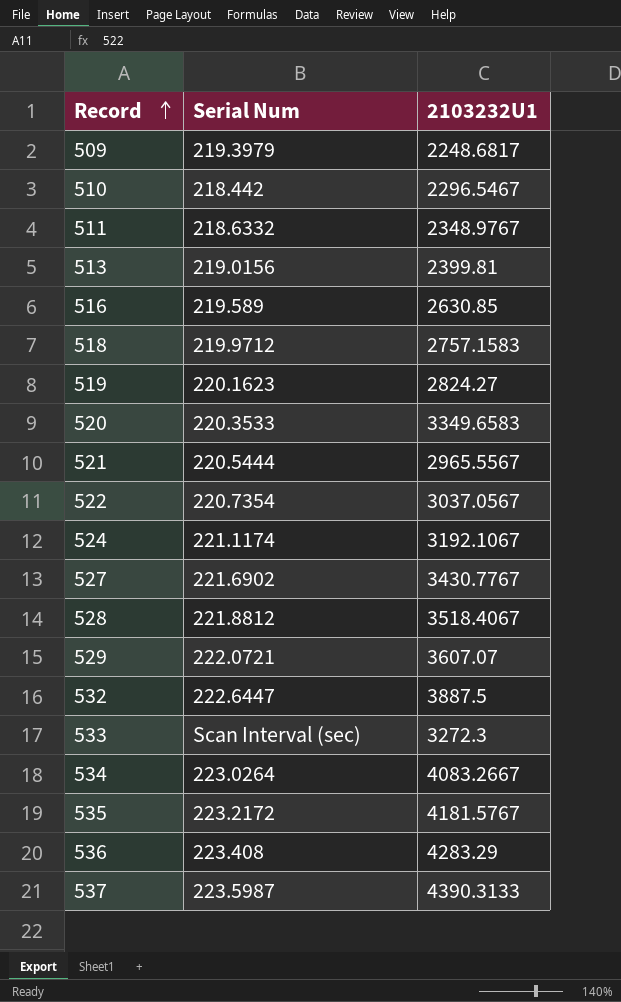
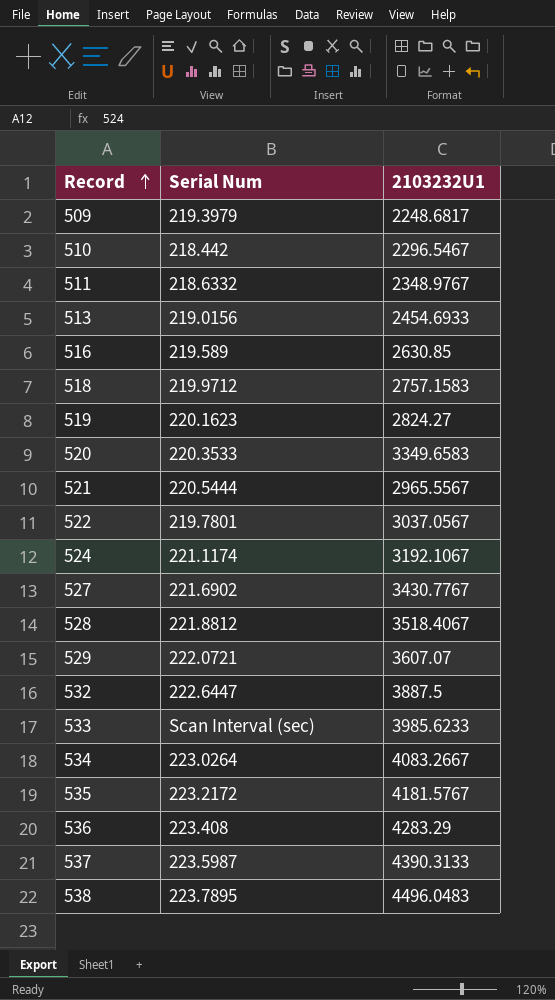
513 | 2103232U1: 2399.81 -> 2454.6933
522 | Serial Num: 220.7354 -> 219.7801
533 | 2103232U1: 3272.3 -> 3985.6233
row 538: none -> 223.7895 | 4496.0483

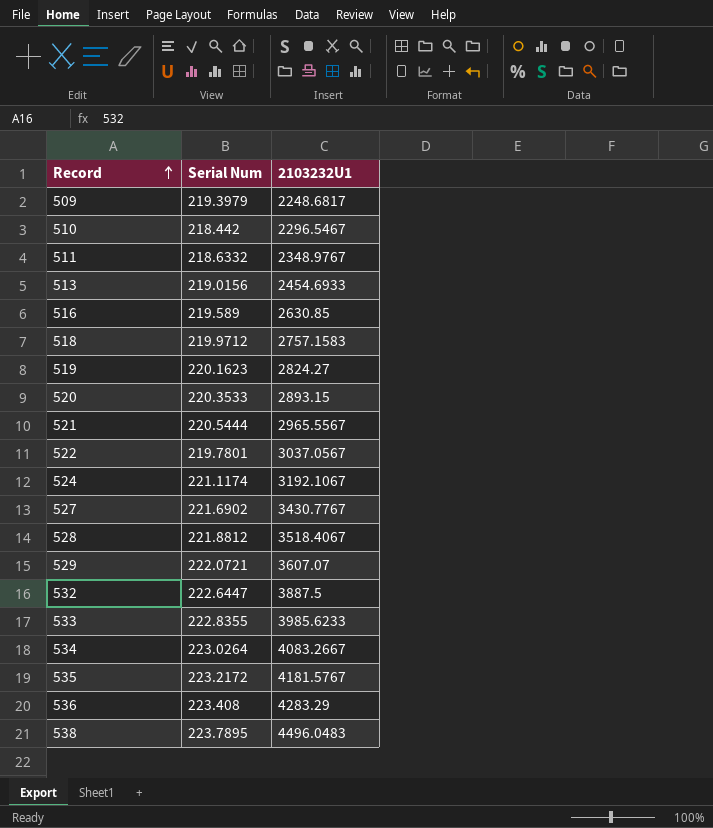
row 537: 223.5987 | 4390.3133 -> none
520 | 2103232U1: 3349.6583 -> 2893.15
533 | Serial Num: Scan Interval (sec) -> 222.8355

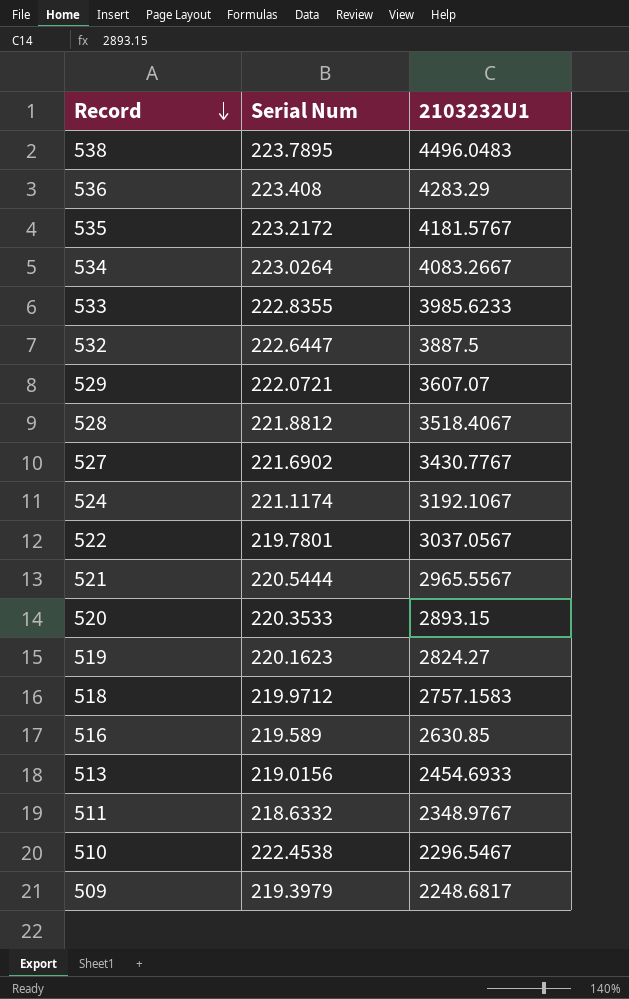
row order: Record ascending -> Record descending
510 | Serial Num: 218.442 -> 222.4538

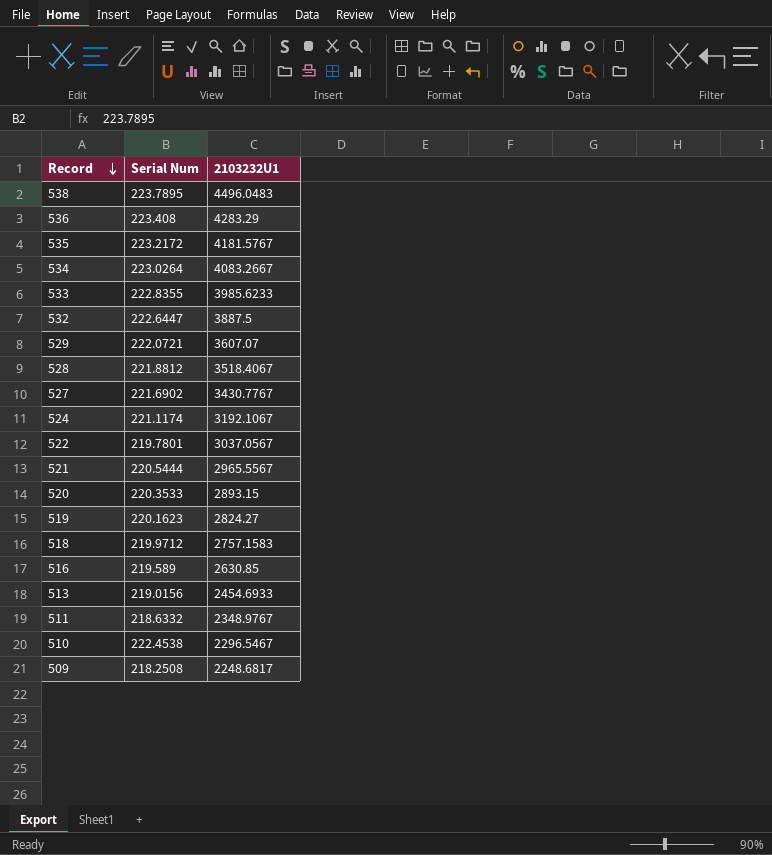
509 | Serial Num: 219.3979 -> 218.2508

